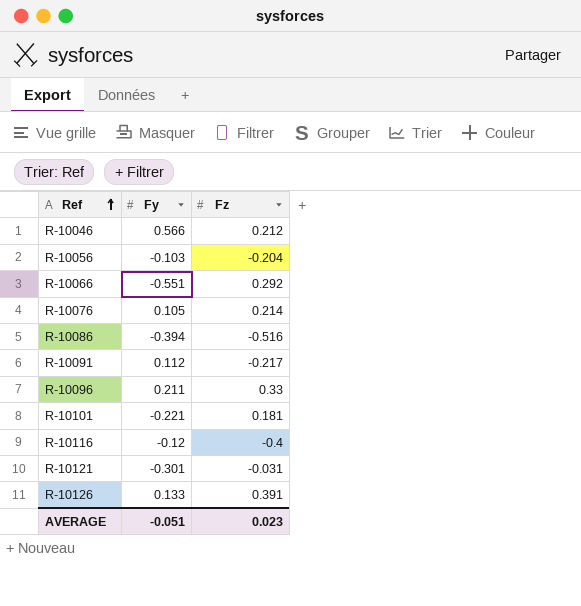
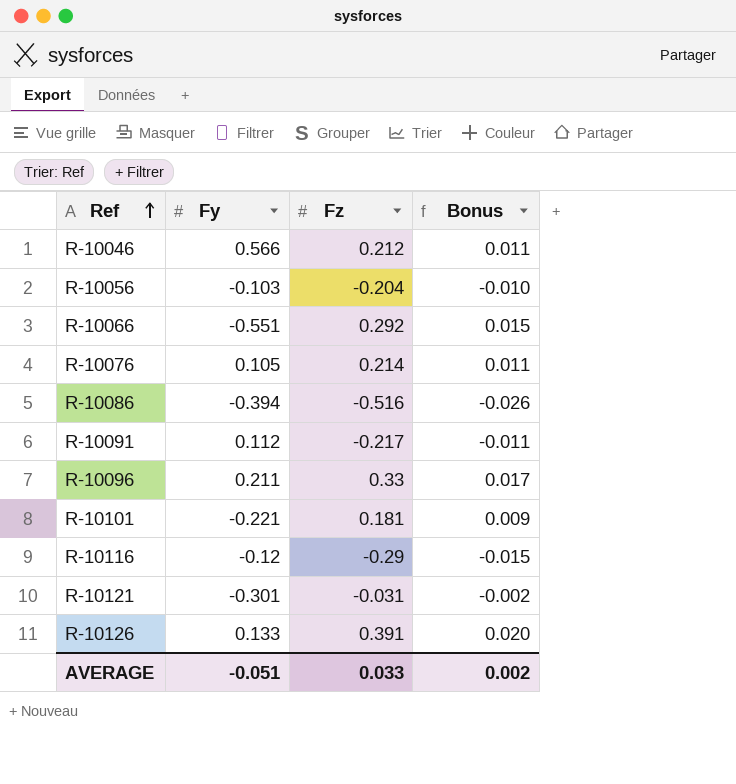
column Bonus | formula: none -> [Fz] * 0.05
R-10116 | Fz: -0.4 -> -0.29
AVERAGE | Fz: 0.023 -> 0.033

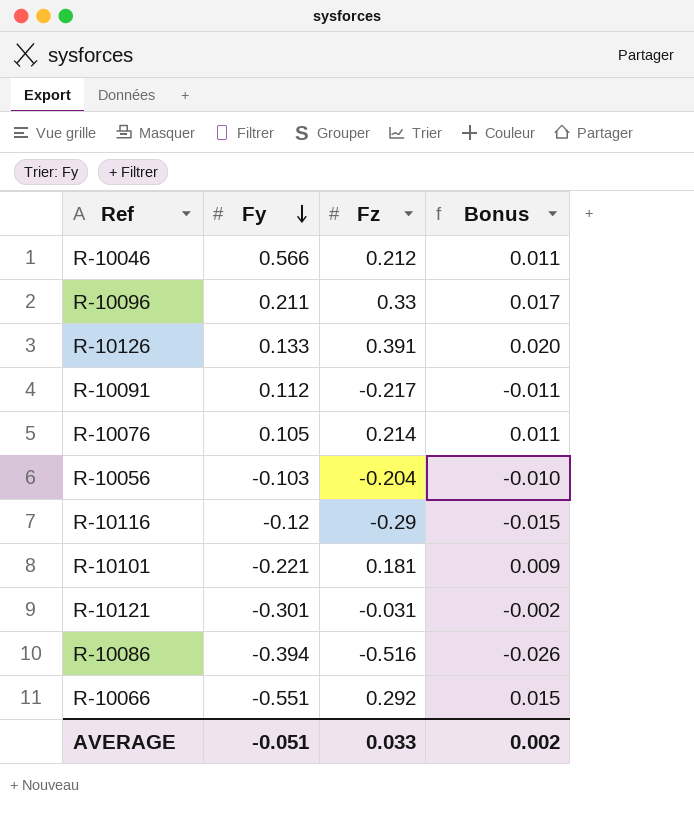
row order: Ref ascending -> Fy descending

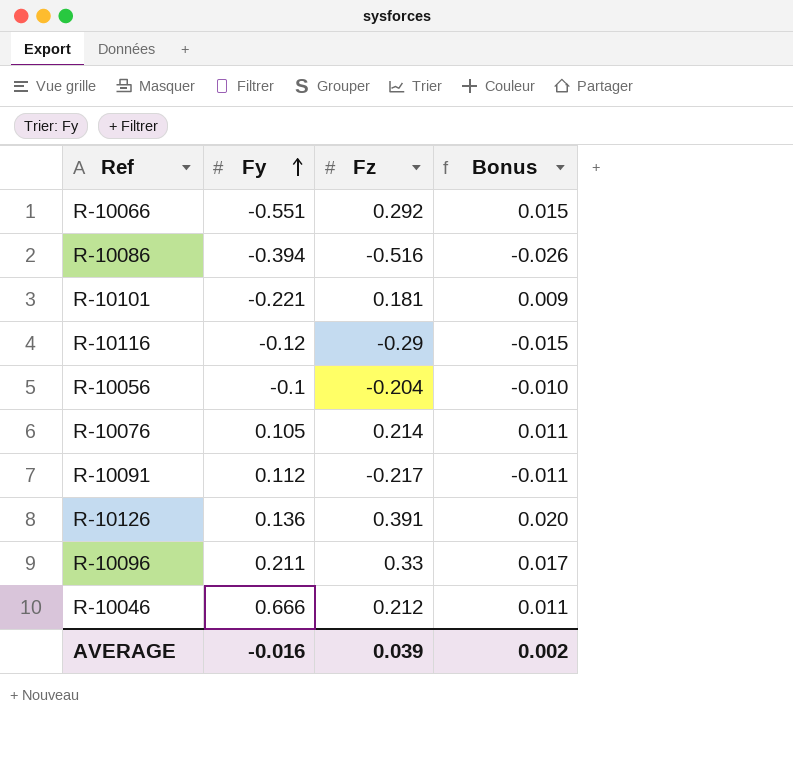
row order: Fy descending -> Fy ascending
row R-10121: -0.301 | -0.031 | -0.002 -> none
R-10056 | Fy: -0.103 -> -0.1
R-10126 | Fy: 0.133 -> 0.136
R-10046 | Fy: 0.566 -> 0.666
AVERAGE | Fy: -0.051 -> -0.016
AVERAGE | Fz: 0.033 -> 0.039

